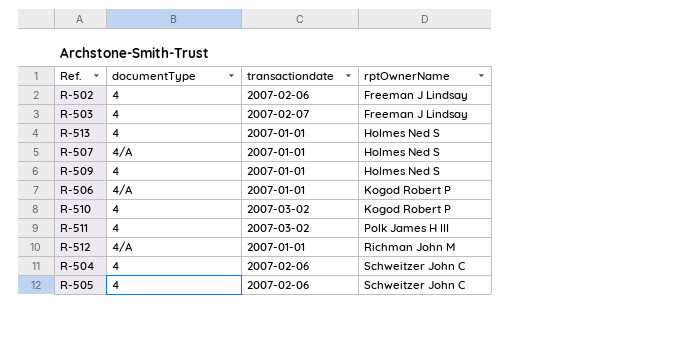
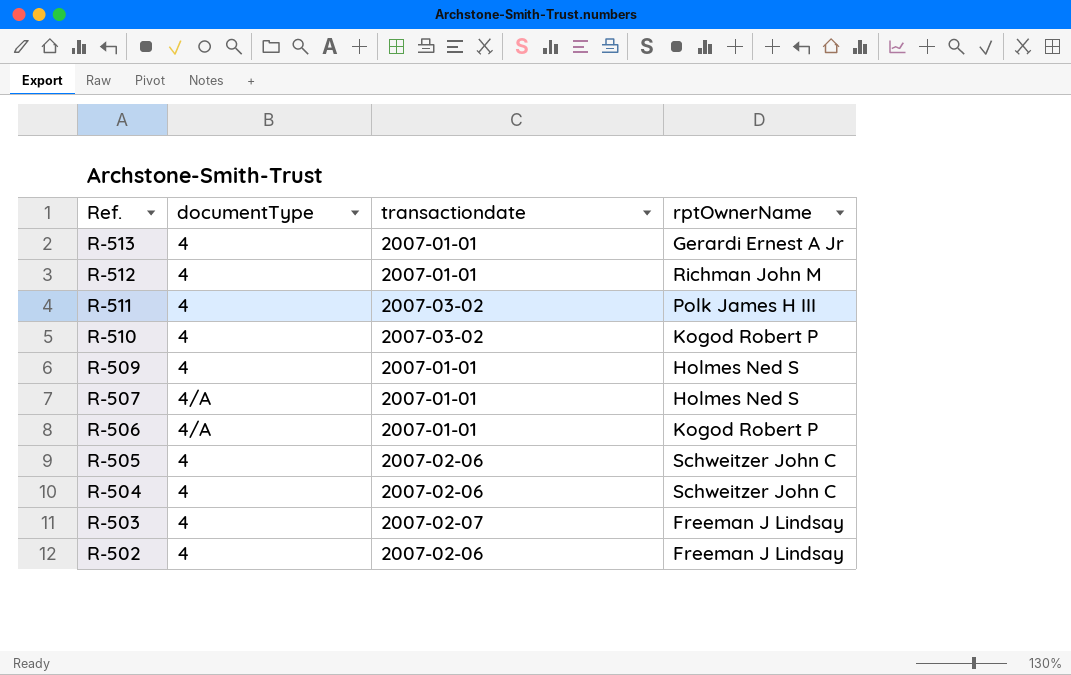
row order: rptOwnerName ascending -> Ref. descending
R-513 | rptOwnerName: Holmes Ned S -> Gerardi Ernest A Jr
R-512 | documentType: 4/A -> 4

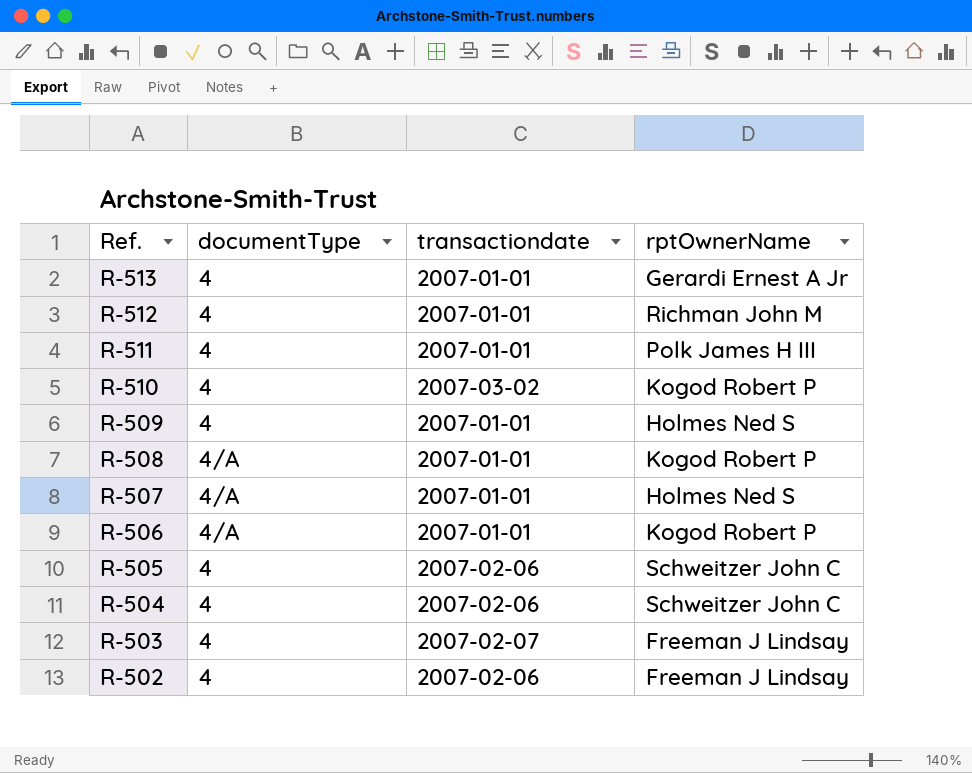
R-511 | transactiondate: 2007-03-02 -> 2007-01-01
row R-508: none -> 4/A | 2007-01-01 | Kogod Robert P

